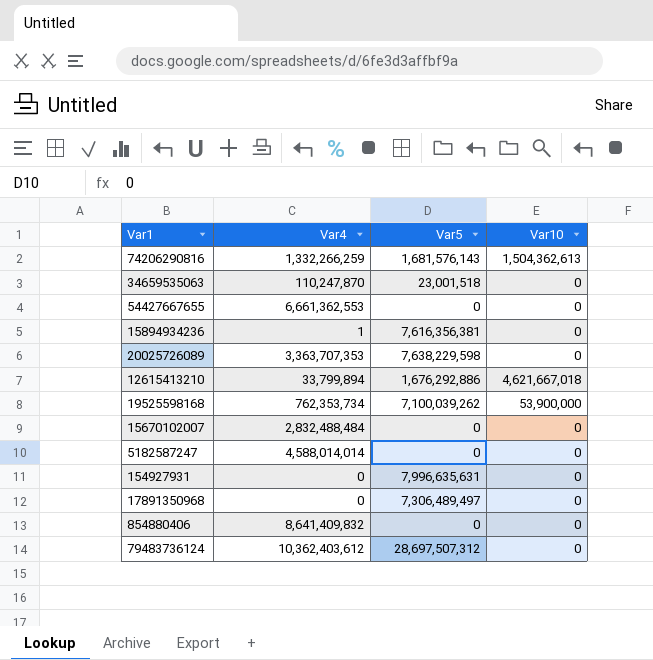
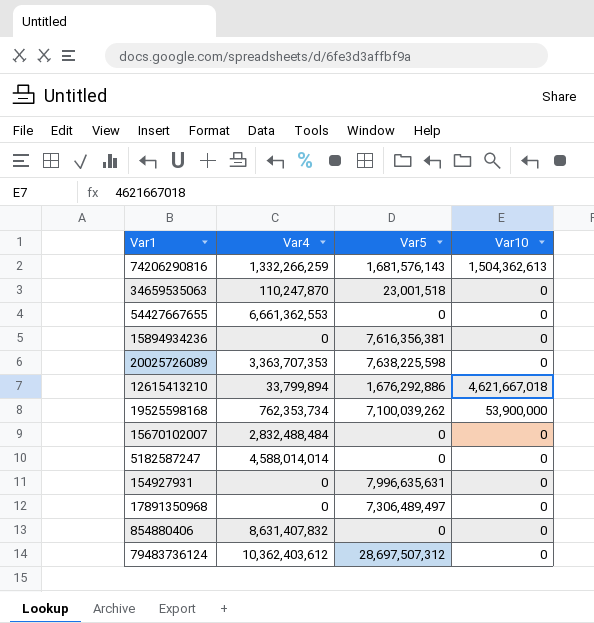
15894934236 | Var4: 1 -> 0
20025726089 | Var5: 7,638,229,598 -> 7,638,225,598
854880406 | Var4: 8,641,409,832 -> 8,631,407,832

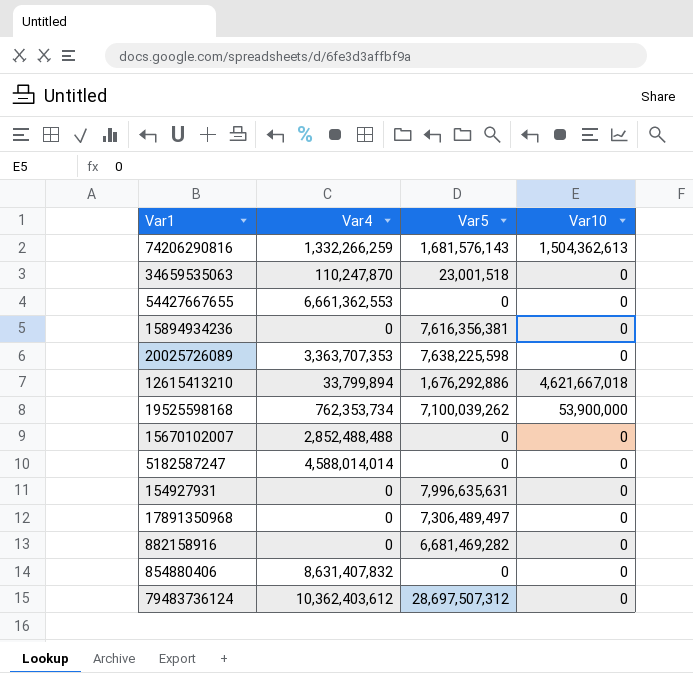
15670102007 | Var4: 2,832,488,484 -> 2,852,488,488
row 882158916: none -> 0 | 6,681,469,282 | 0

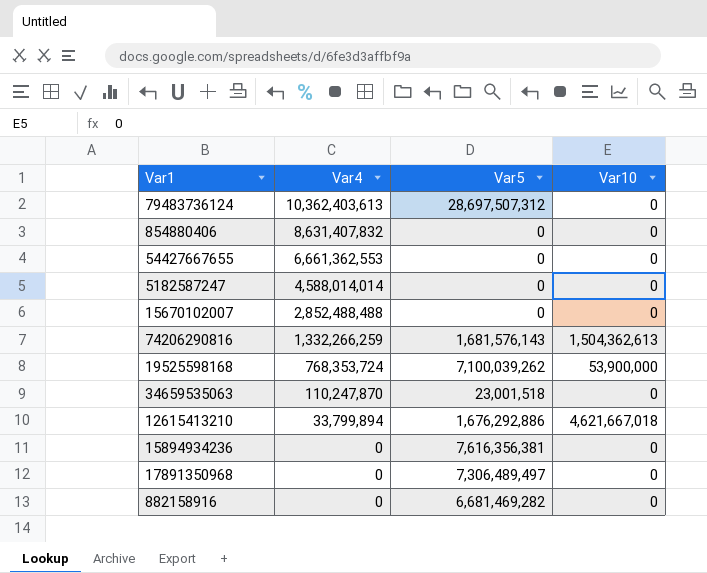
row order: none -> Var4 descending
row 20025726089: 3,363,707,353 | 7,638,225,598 | 0 -> none
row 154927931: 0 | 7,996,635,631 | 0 -> none
79483736124 | Var4: 10,362,403,612 -> 10,362,403,613
19525598168 | Var4: 762,353,734 -> 768,353,724

